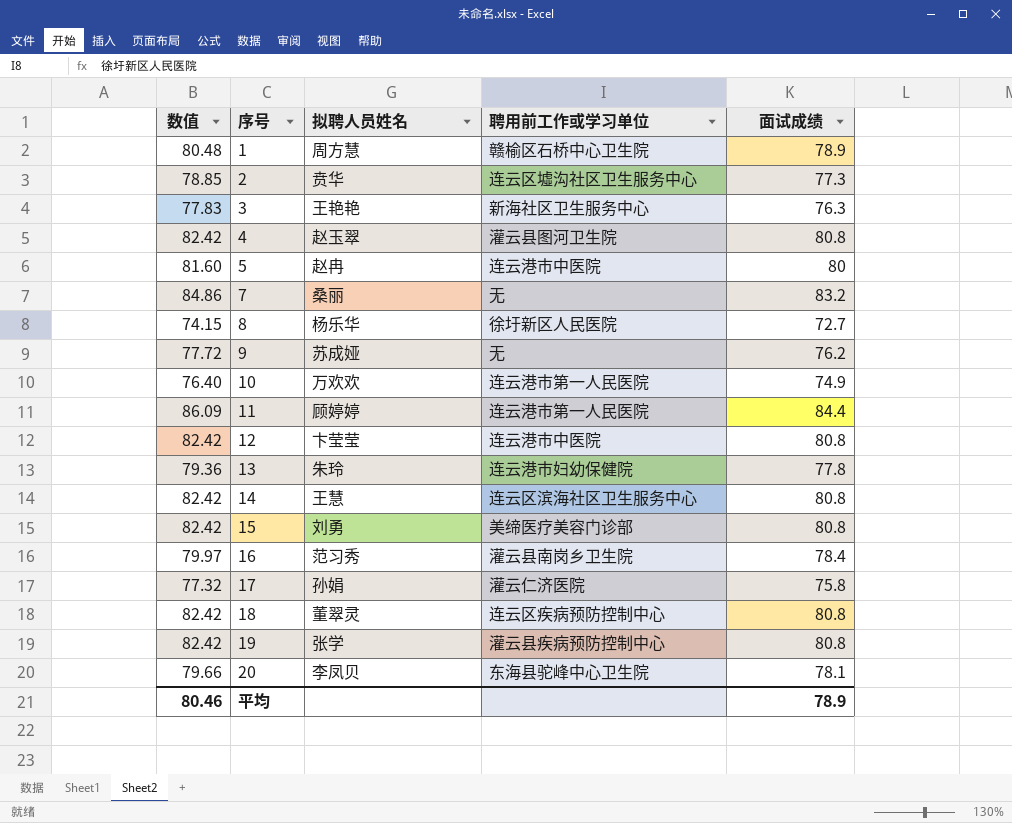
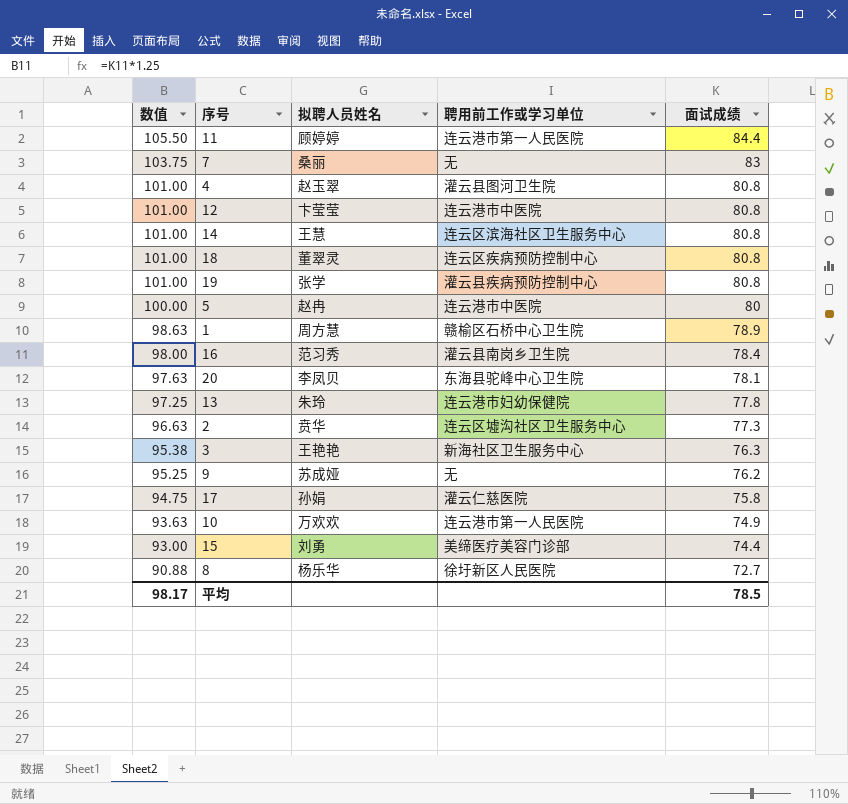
row order: 序号 ascending -> 数值 descending
column 数值 | formula: [面试成绩] * 1.02 -> [面试成绩] * 1.25
7 | 面试成绩: 83.2 -> 83
17 | 聘用前工作或学习单位: 灌云仁济医院 -> 灌云仁慈医院
15 | 面试成绩: 80.8 -> 74.4
平均 | 数值: 80.46 -> 98.17
平均 | 面试成绩: 78.9 -> 78.5

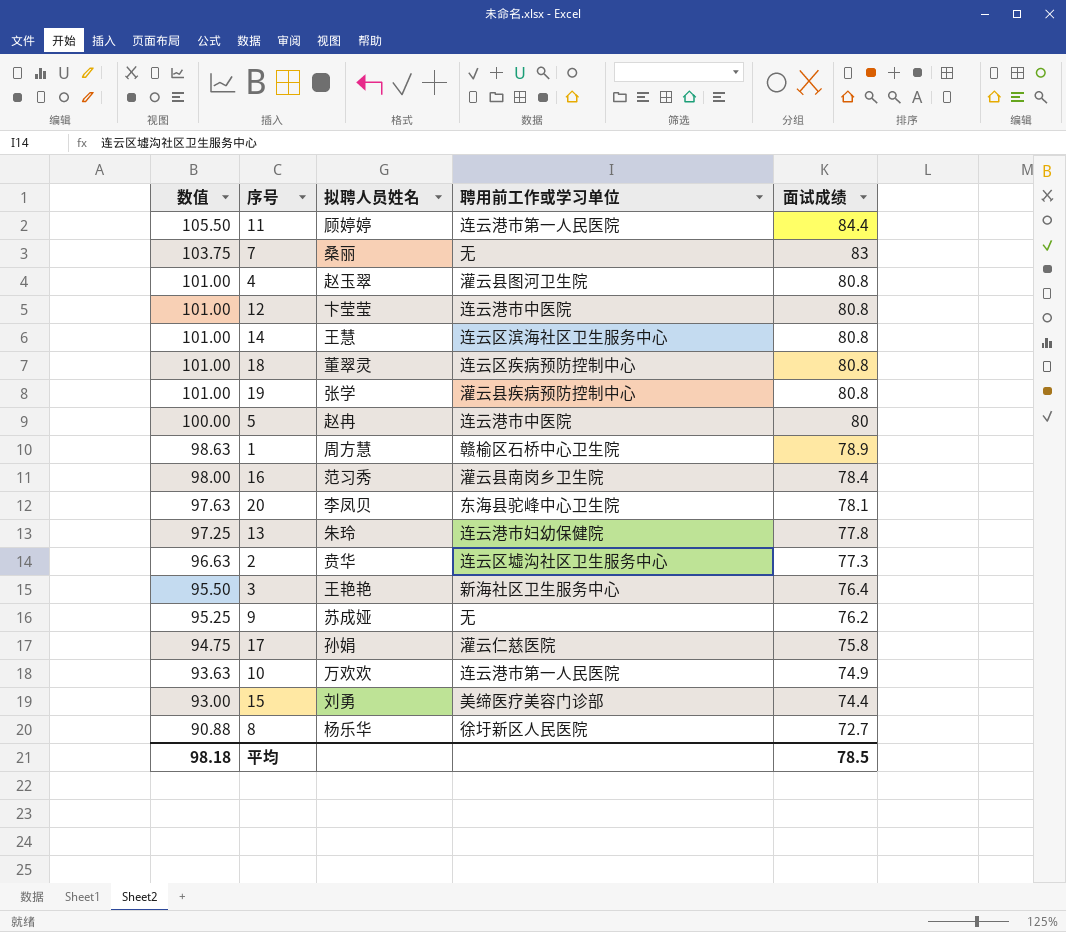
3 | 数值: 95.38 -> 95.50
3 | 面试成绩: 76.3 -> 76.4
平均 | 数值: 98.17 -> 98.18

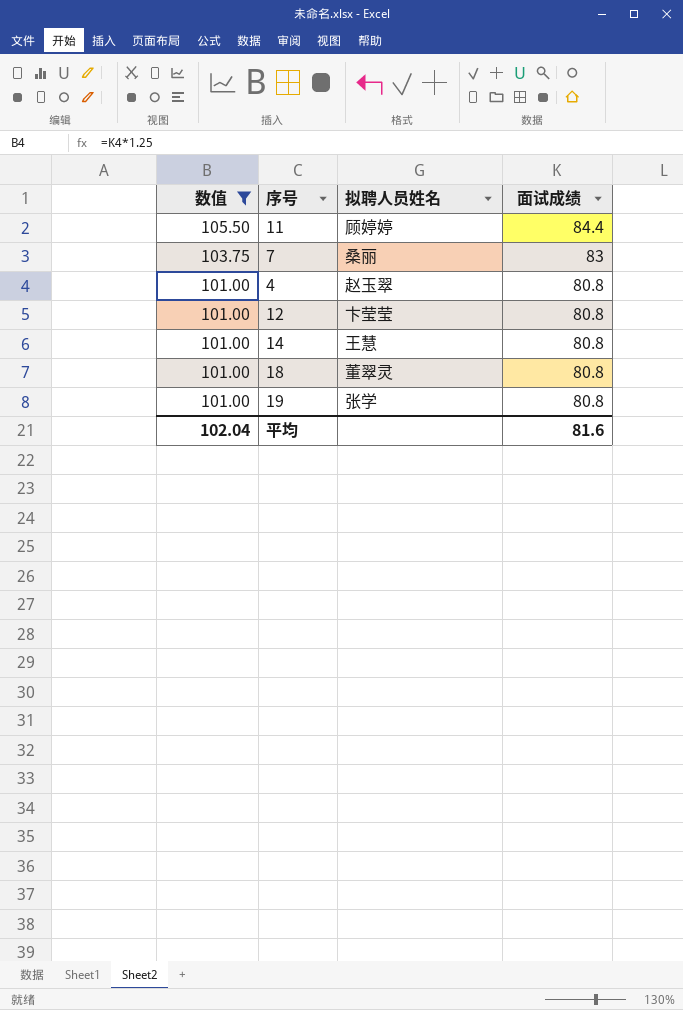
filter: none -> 数值 >= 101.00
column 聘用前工作或学习单位 | position: 4 -> none
平均 | 数值: 98.18 -> 102.04
平均 | 面试成绩: 78.5 -> 81.6

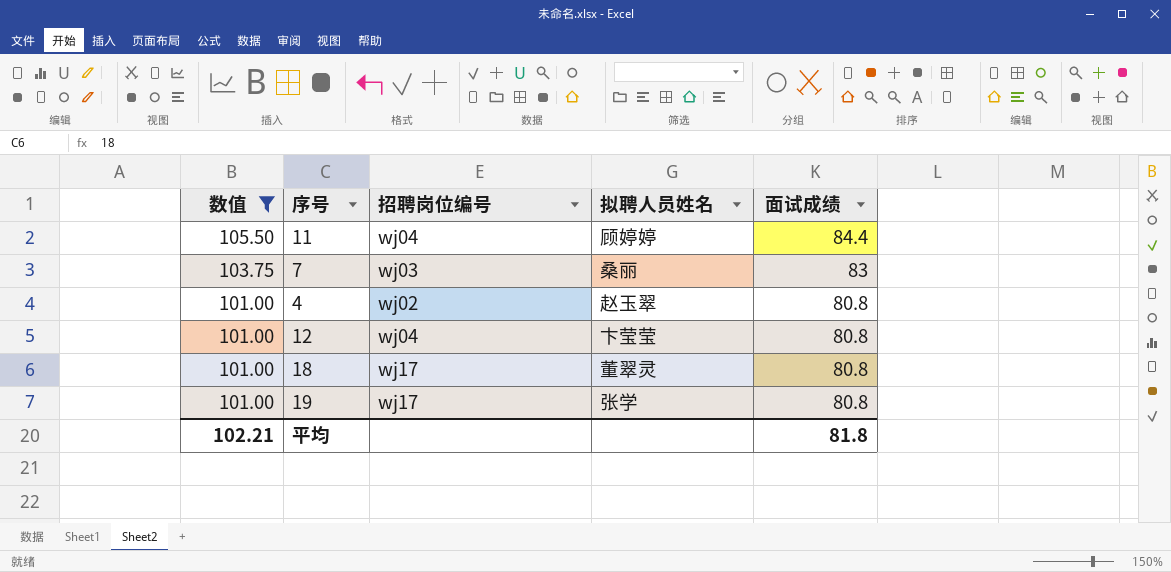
column 招聘岗位编号 | position: none -> 3
row 14: 101.00 | 王慧 | 80.8 -> none
平均 | 数值: 102.04 -> 102.21
平均 | 面试成绩: 81.6 -> 81.8

